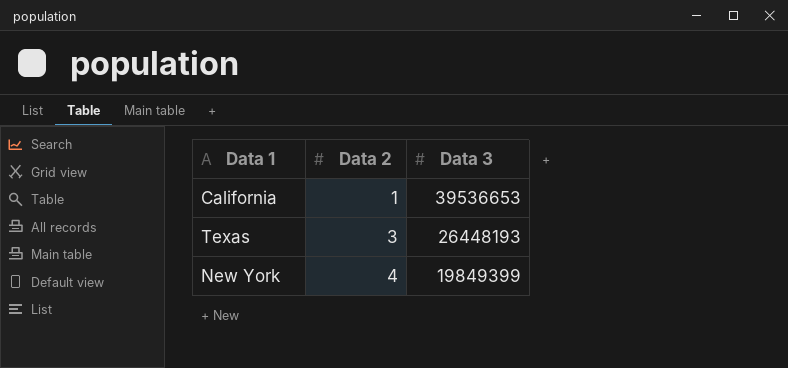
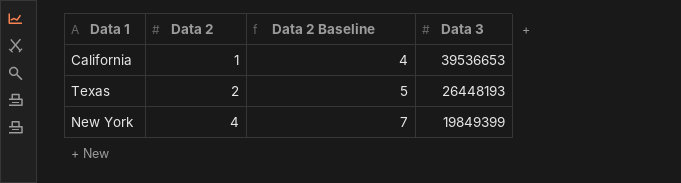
column Data 2 Baseline | formula: none -> [Data 2] + 3
Texas | Data 2: 3 -> 2

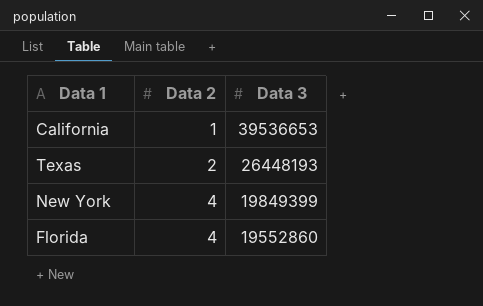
column Data 2 Baseline | formula: [Data 2] + 3 -> none
row Florida: none -> 4 | 19552860

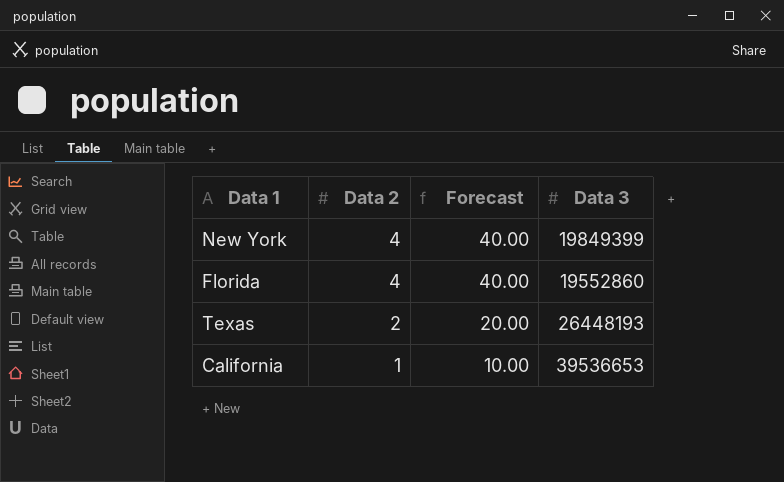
row order: Data 2 ascending -> Data 2 descending
column Forecast | formula: none -> [Data 2] * 10

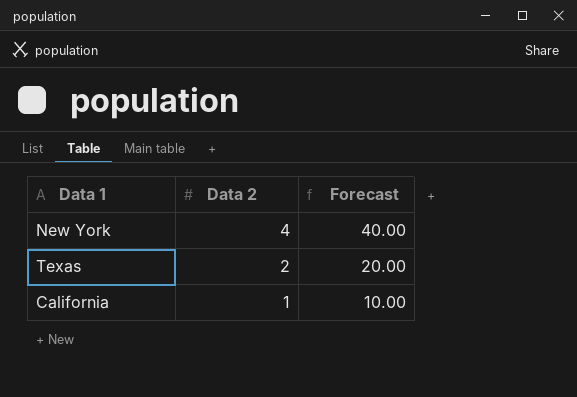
column Data 3 | position: 4 -> none
row Florida: 4 | 40.00 | 19552860 -> none

